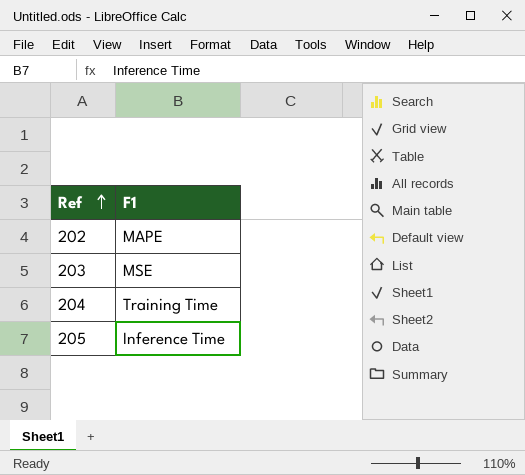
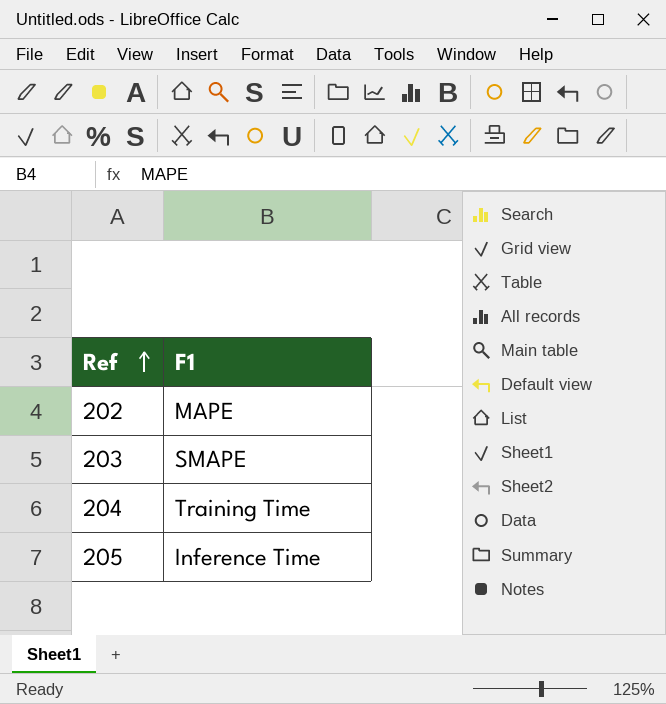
203 | F1: MSE -> SMAPE

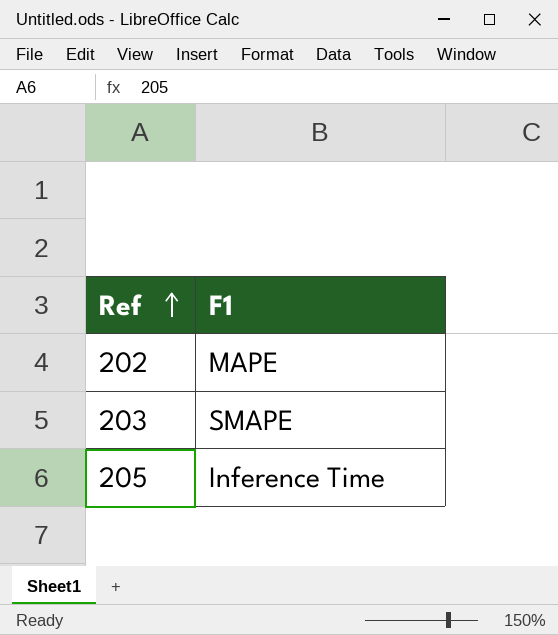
row 204: Training Time -> none

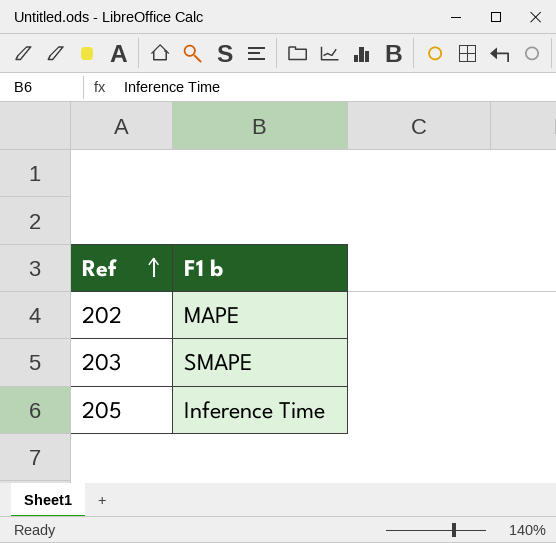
column name: F1 -> F1 b

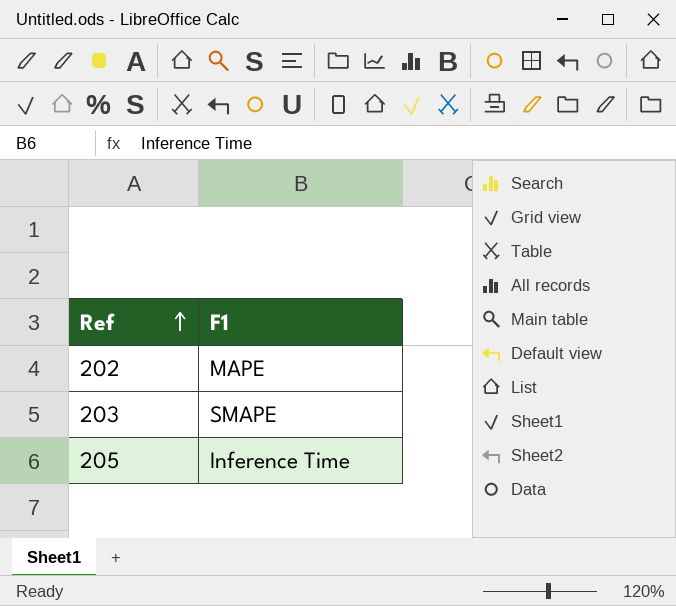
column name: F1 b -> F1

